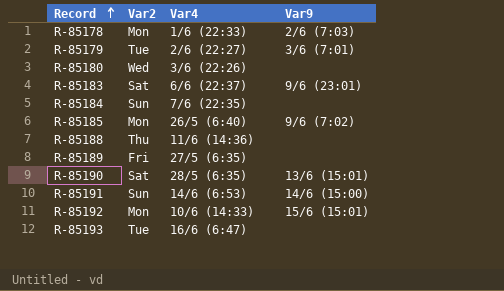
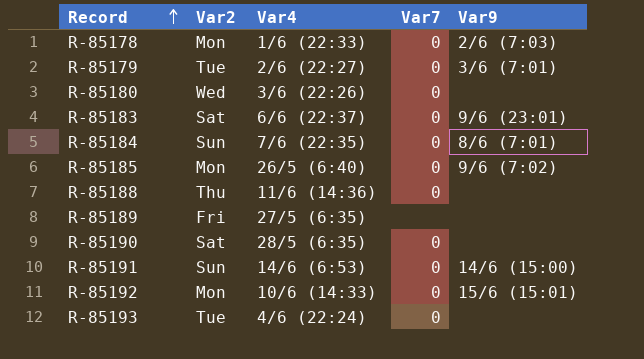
column Var7 | position: none -> 4
R-85184 | Var9: none -> 8/6 (7:01)
R-85190 | Var9: 13/6 (15:01) -> none
R-85193 | Var4: 16/6 (6:47) -> 4/6 (22:24)

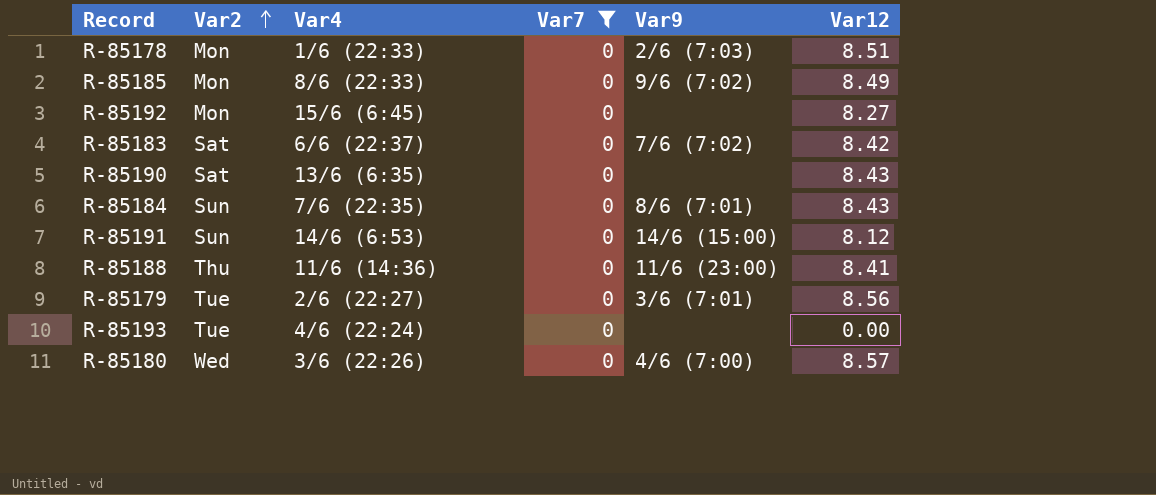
filter: none -> Var7 = 0
row order: Record ascending -> Var2 ascending
column Var12 | position: none -> 6
R-85185 | Var4: 26/5 (6:40) -> 8/6 (22:33)
R-85192 | Var4: 10/6 (14:33) -> 15/6 (6:45)
R-85192 | Var9: 15/6 (15:01) -> none
R-85183 | Var9: 9/6 (23:01) -> 7/6 (7:02)
R-85190 | Var4: 28/5 (6:35) -> 13/6 (6:35)
R-85188 | Var9: none -> 11/6 (23:00)
R-85180 | Var9: none -> 4/6 (7:00)

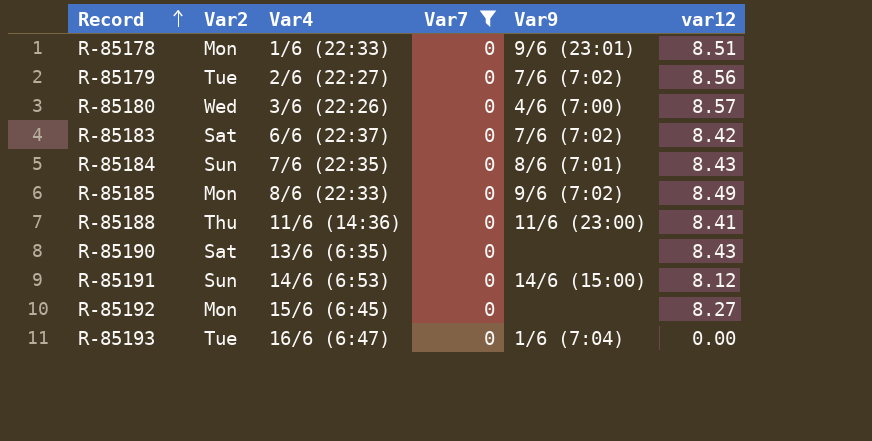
row order: Var2 ascending -> Record ascending
column name: Var12 -> var12
R-85178 | Var9: 2/6 (7:03) -> 9/6 (23:01)
R-85179 | Var9: 3/6 (7:01) -> 7/6 (7:02)
R-85193 | Var4: 4/6 (22:24) -> 16/6 (6:47)
R-85193 | Var9: none -> 1/6 (7:04)

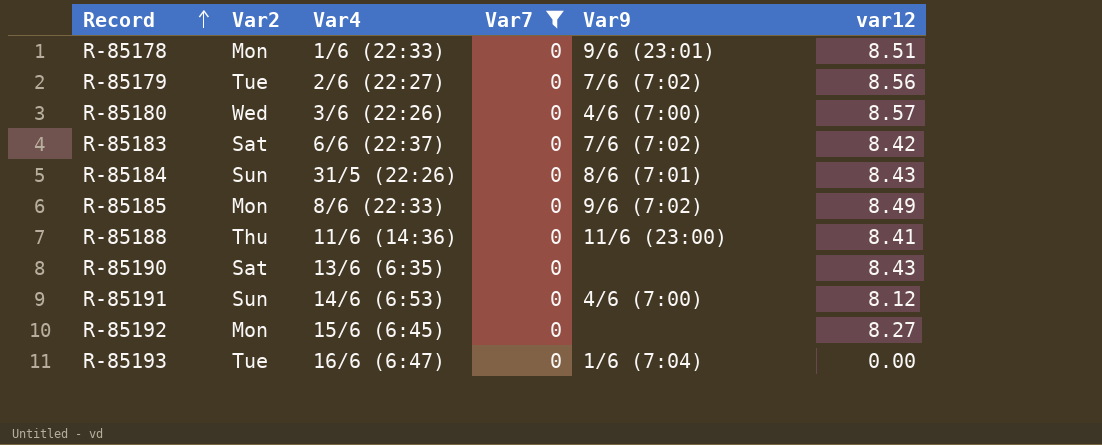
R-85184 | Var4: 7/6 (22:35) -> 31/5 (22:26)
R-85191 | Var9: 14/6 (15:00) -> 4/6 (7:00)

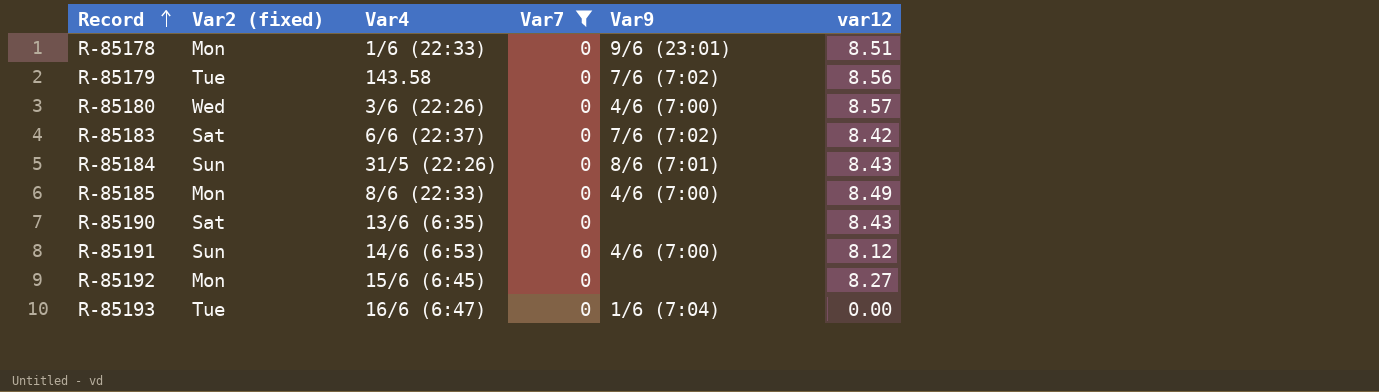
column name: Var2 -> Var2 (fixed)
row R-85188: Thu | 11/6 (14:36) | 0 | 11/6 (23:00) | 8.41 -> none
R-85179 | Var4: 2/6 (22:27) -> 143.58
R-85185 | Var9: 9/6 (7:02) -> 4/6 (7:00)

